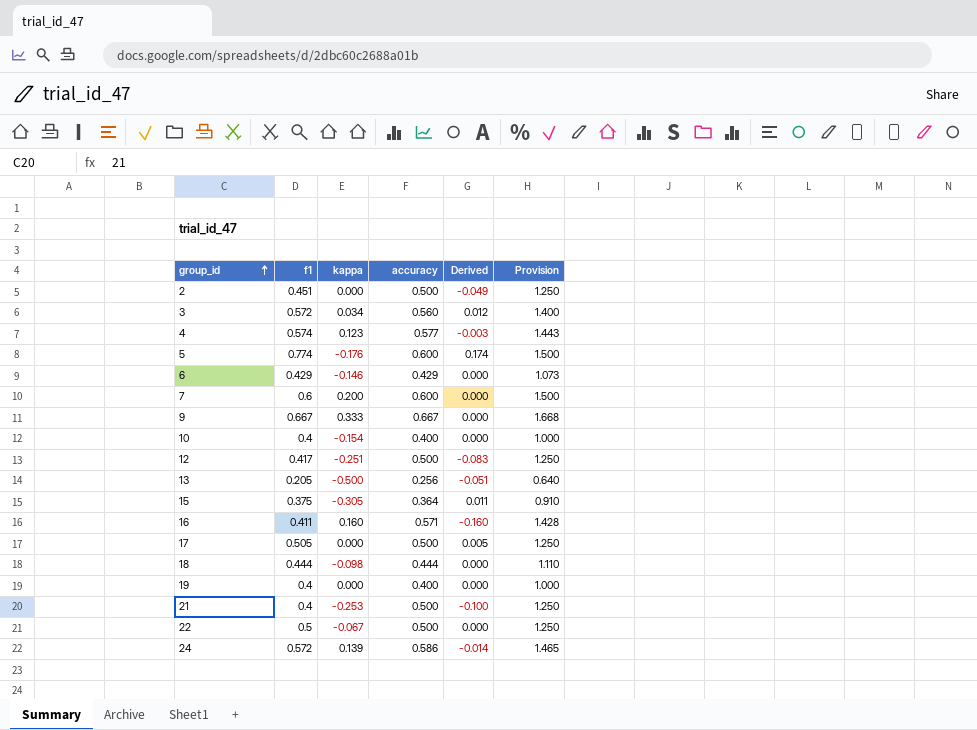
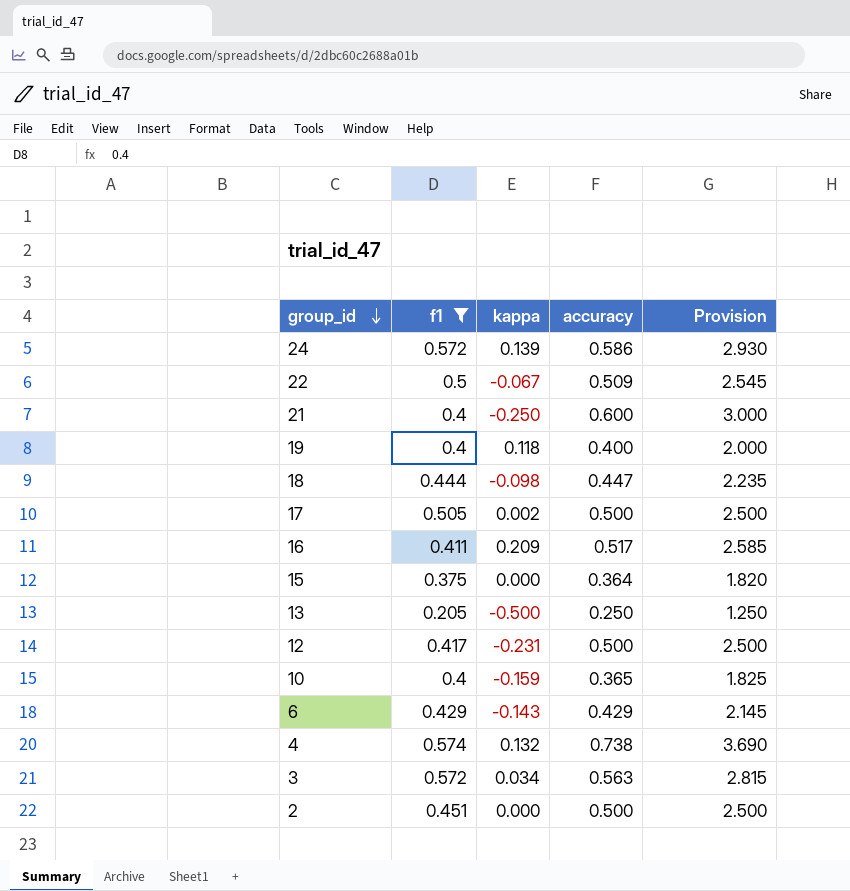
filter: none -> f1 <= 0.574
row order: group_id ascending -> group_id descending
column Derived | formula: [f1] - [accuracy] -> none
column Provision | formula: [accuracy] * 2.5 -> [accuracy] * 5
22 | accuracy: 0.500 -> 0.509
21 | kappa: -0.253 -> -0.250
21 | accuracy: 0.500 -> 0.600
19 | kappa: 0.000 -> 0.118
18 | accuracy: 0.444 -> 0.447
17 | kappa: 0.000 -> 0.002
16 | kappa: 0.160 -> 0.209
16 | accuracy: 0.571 -> 0.517
15 | kappa: -0.305 -> 0.000
13 | accuracy: 0.256 -> 0.250
12 | kappa: -0.251 -> -0.231
10 | kappa: -0.154 -> -0.159
10 | accuracy: 0.400 -> 0.365
6 | kappa: -0.146 -> -0.143
4 | kappa: 0.123 -> 0.132
4 | accuracy: 0.577 -> 0.738
3 | accuracy: 0.560 -> 0.563

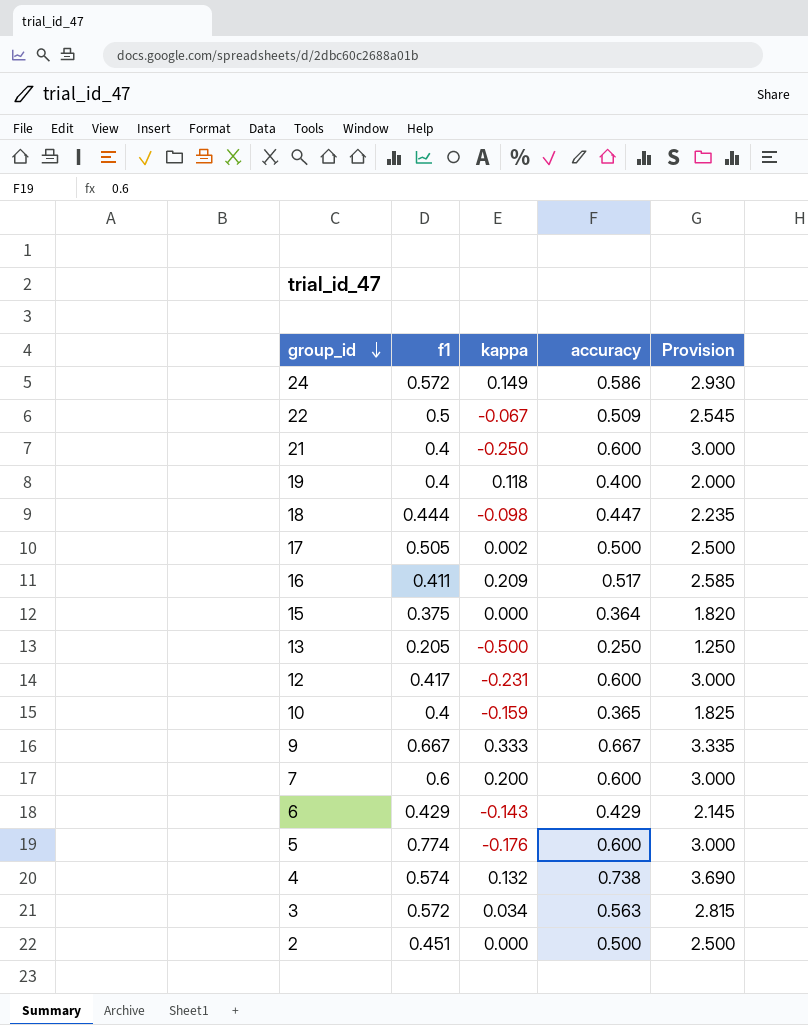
filter: f1 <= 0.574 -> none
24 | kappa: 0.139 -> 0.149
12 | accuracy: 0.500 -> 0.600
12 | Provision: 2.500 -> 3.000

